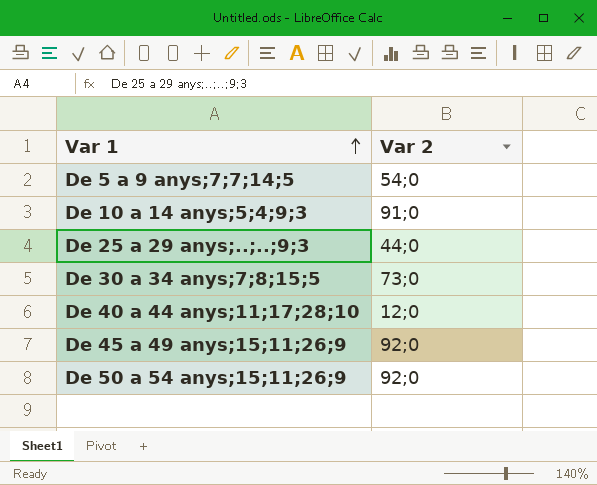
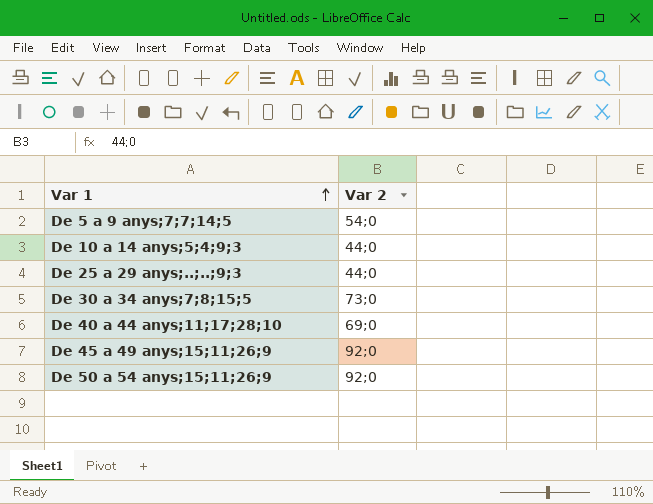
De 10 a 14 anys;5;4;9;3 | Var 2: 91;0 -> 44;0
De 40 a 44 anys;11;17;28;10 | Var 2: 12;0 -> 69;0

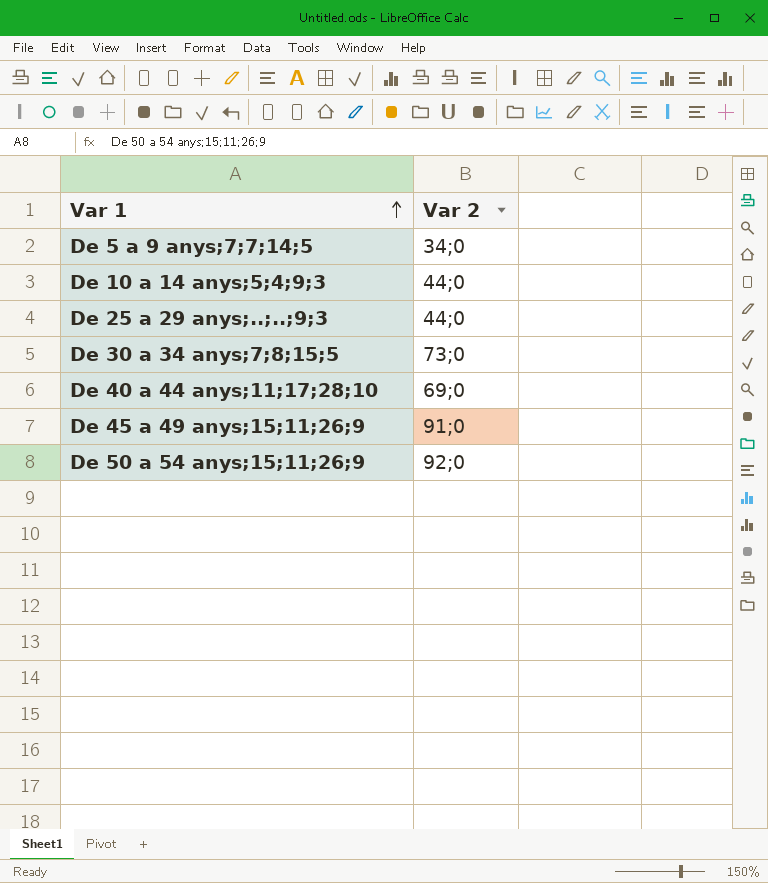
De 5 a 9 anys;7;7;14;5 | Var 2: 54;0 -> 34;0
De 45 a 49 anys;15;11;26;9 | Var 2: 92;0 -> 91;0

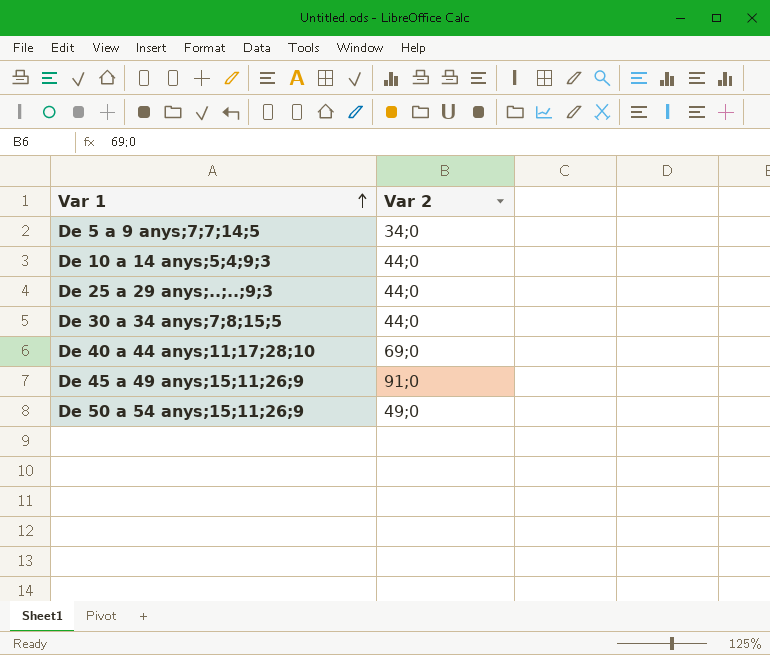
De 30 a 34 anys;7;8;15;5 | Var 2: 73;0 -> 44;0
De 50 a 54 anys;15;11;26;9 | Var 2: 92;0 -> 49;0

